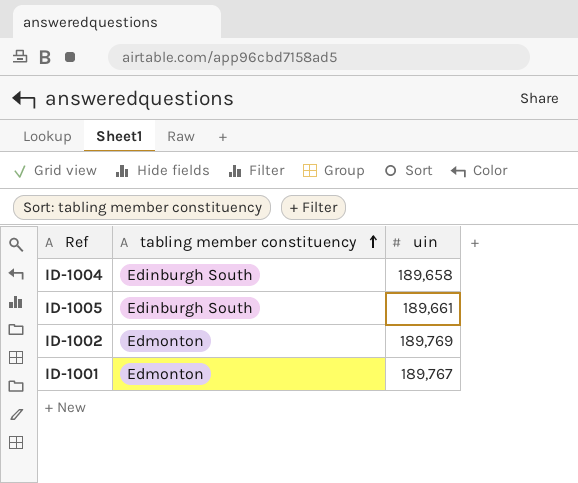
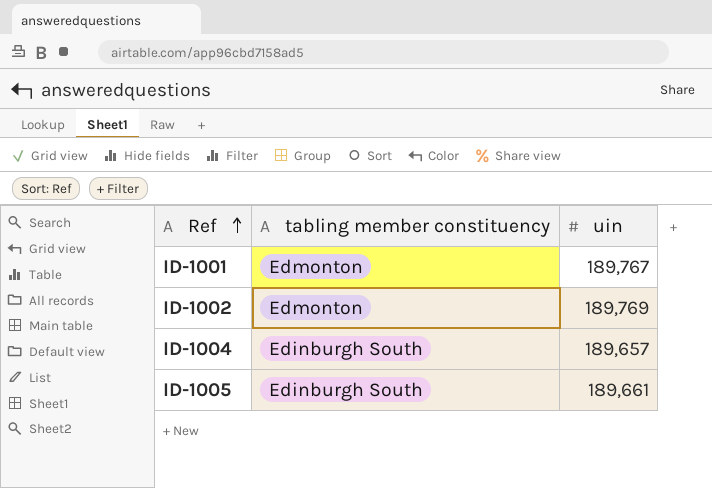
row order: tabling member constituency ascending -> Ref ascending
ID-1004 | uin: 189,658 -> 189,657

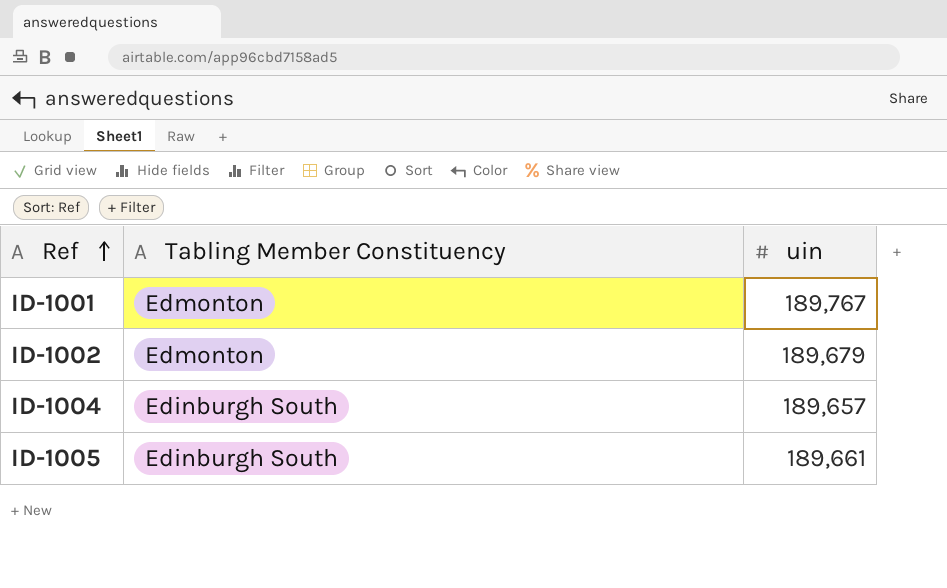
column name: tabling member constituency -> Tabling Member Constituency
ID-1002 | uin: 189,769 -> 189,679

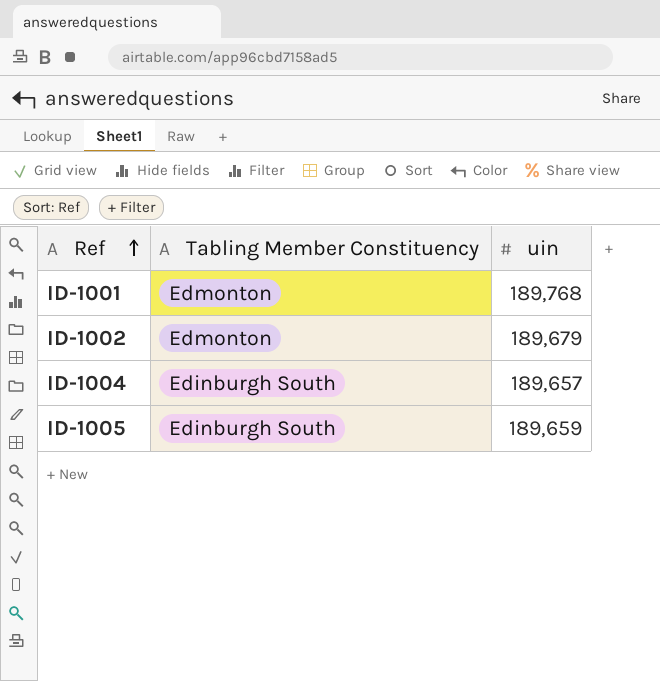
ID-1001 | uin: 189,767 -> 189,768
ID-1005 | uin: 189,661 -> 189,659

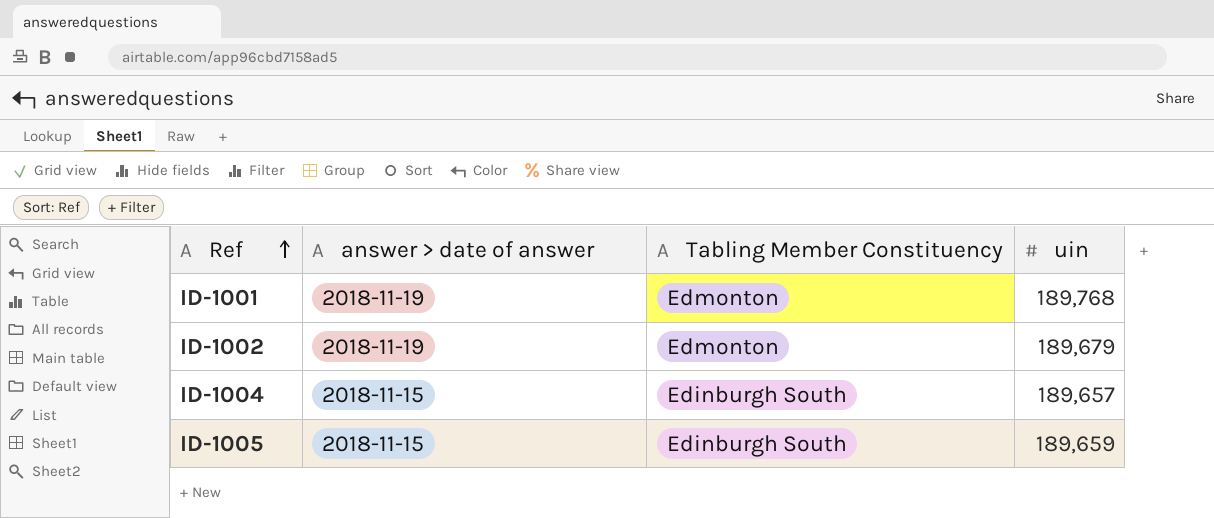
column answer > date of answer | position: none -> 2

